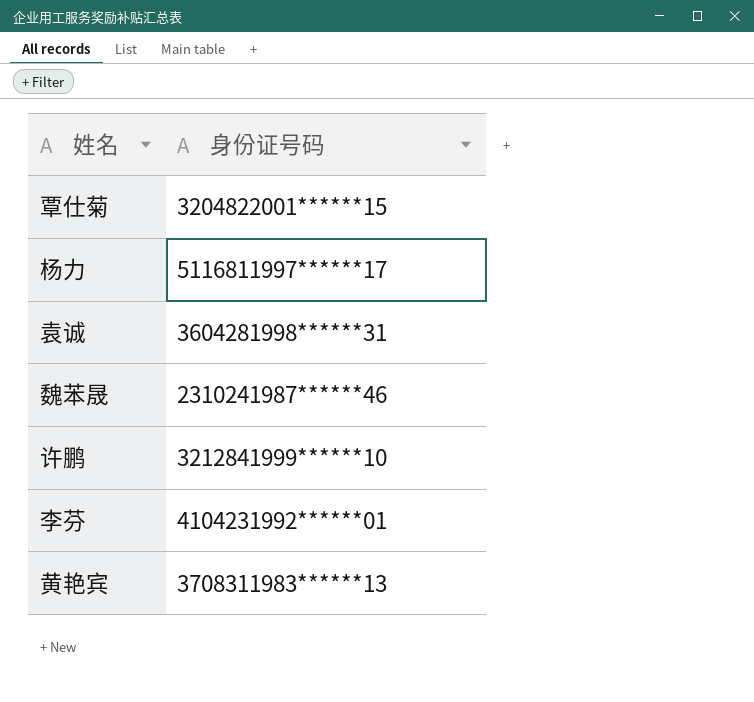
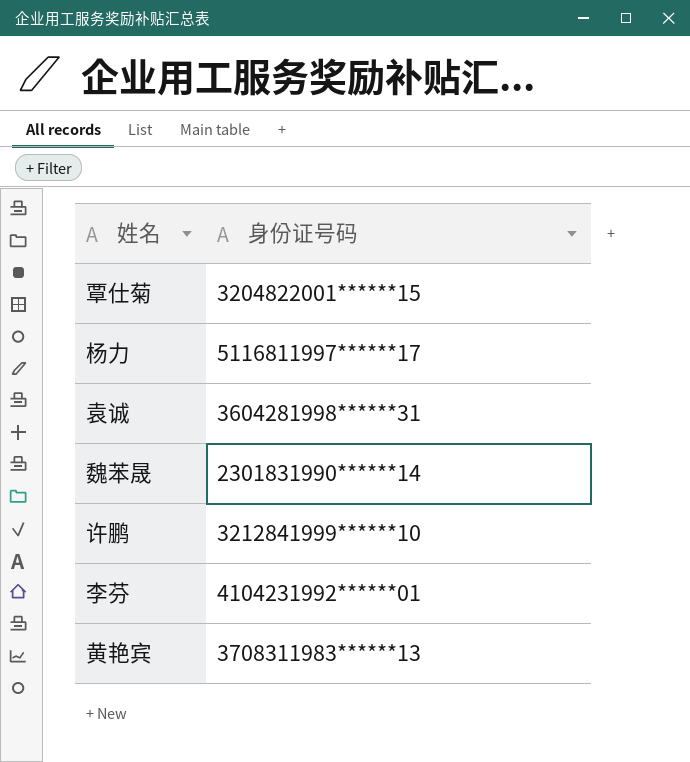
魏苯晟 | 身份证号码: 2310241987******46 -> 2301831990******14

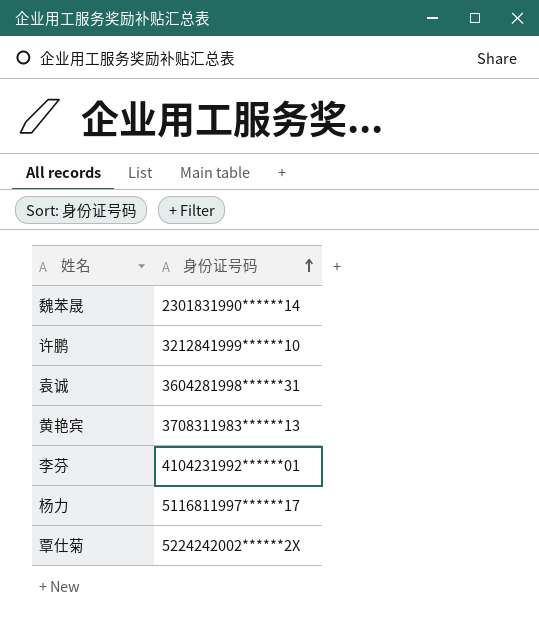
row order: none -> 身份证号码 ascending
覃仕菊 | 身份证号码: 3204822001******15 -> 5224242002******2X

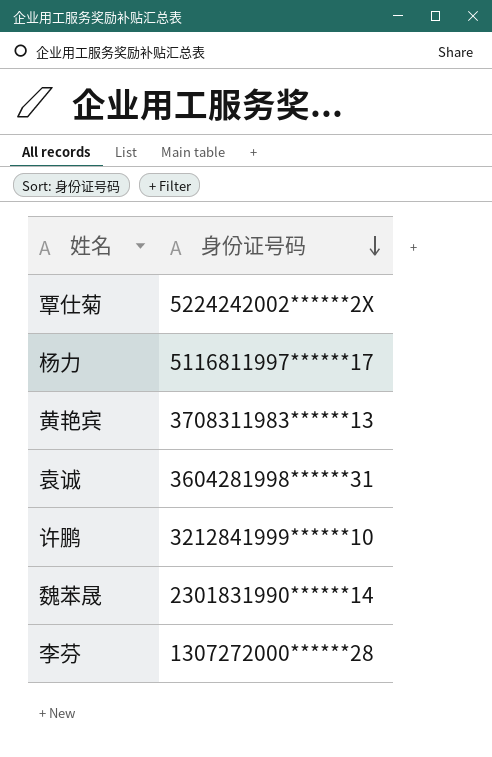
row order: 身份证号码 ascending -> 身份证号码 descending
李芬 | 身份证号码: 4104231992******01 -> 1307272000******28

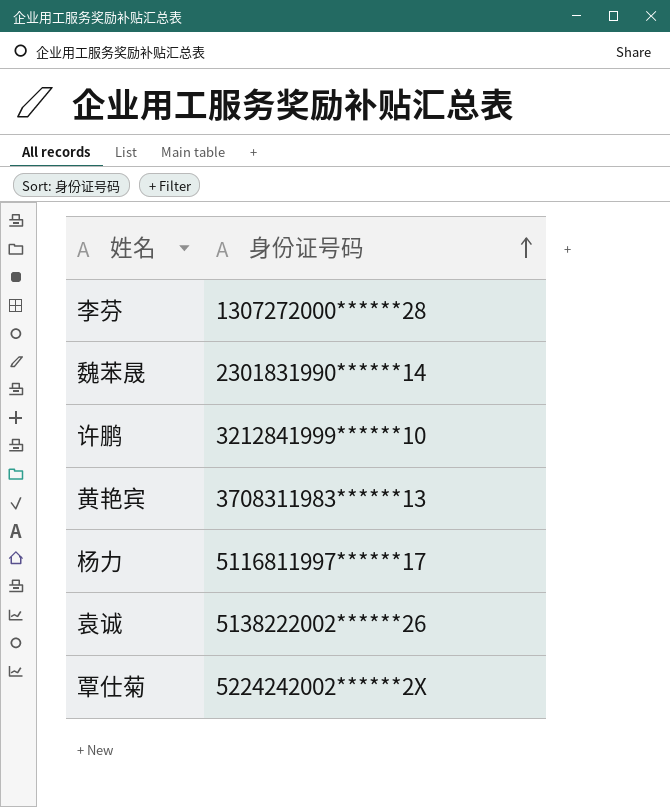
row order: 身份证号码 descending -> 身份证号码 ascending
袁诚 | 身份证号码: 3604281998******31 -> 5138222002******26

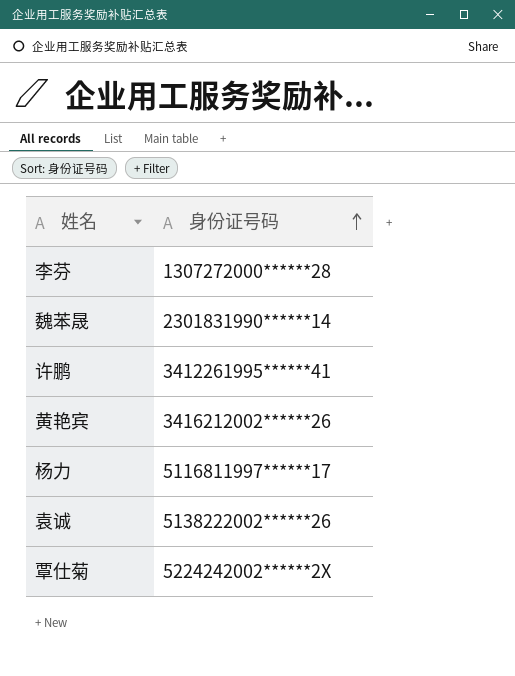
许鹏 | 身份证号码: 3212841999******10 -> 3412261995******41
黄艳宾 | 身份证号码: 3708311983******13 -> 3416212002******26

